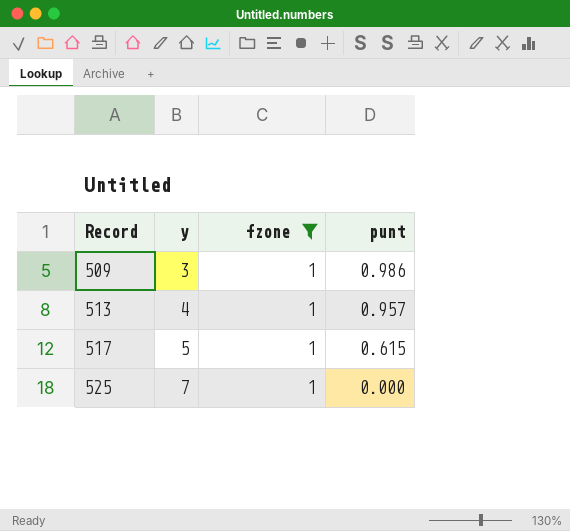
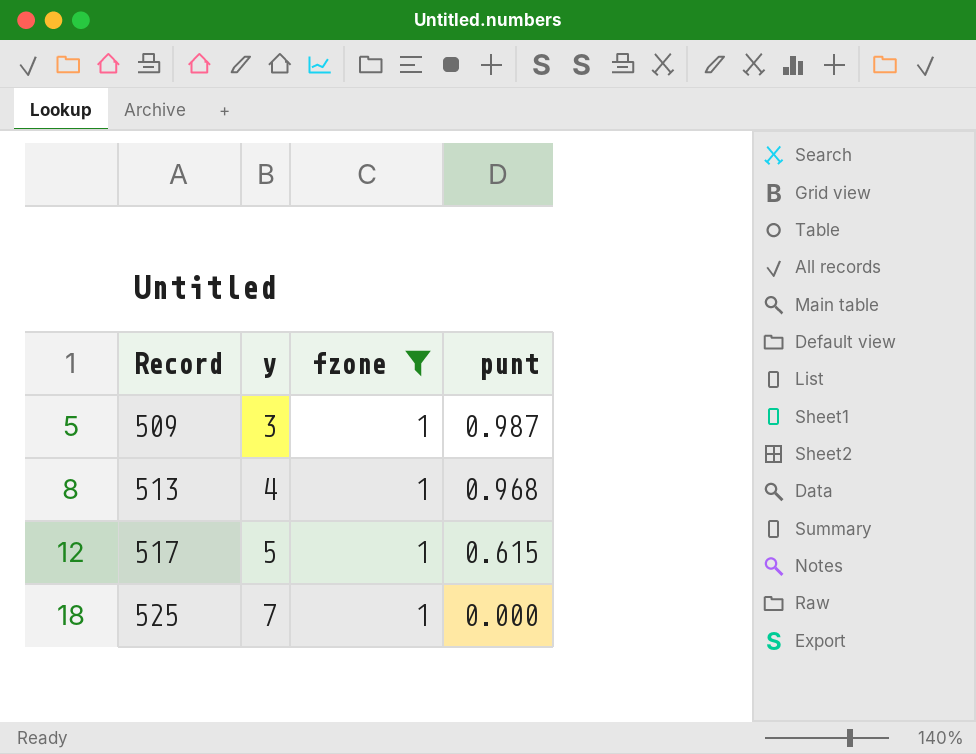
509 | punt: 0.986 -> 0.987
513 | punt: 0.957 -> 0.968

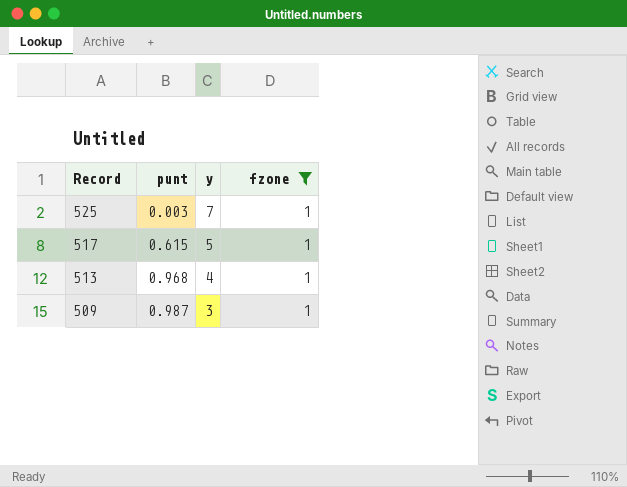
row order: Record ascending -> Record descending
column punt | position: 4 -> 2
525 | punt: 0.000 -> 0.003

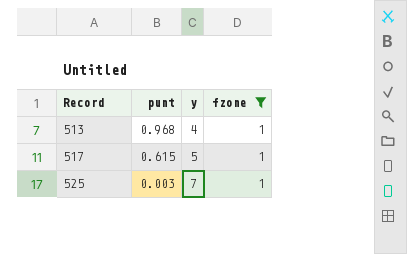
row order: Record descending -> Record ascending
row 509: 0.987 | 3 | 1 -> none

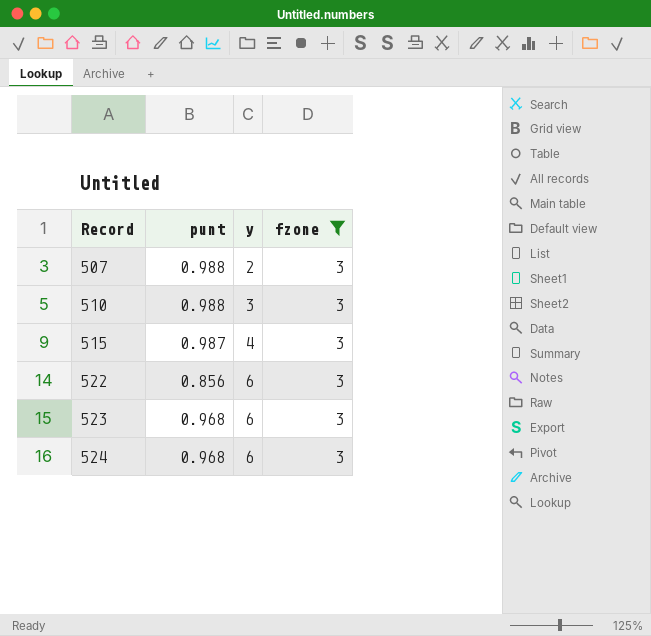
filter: fzone = 1 -> fzone = 3

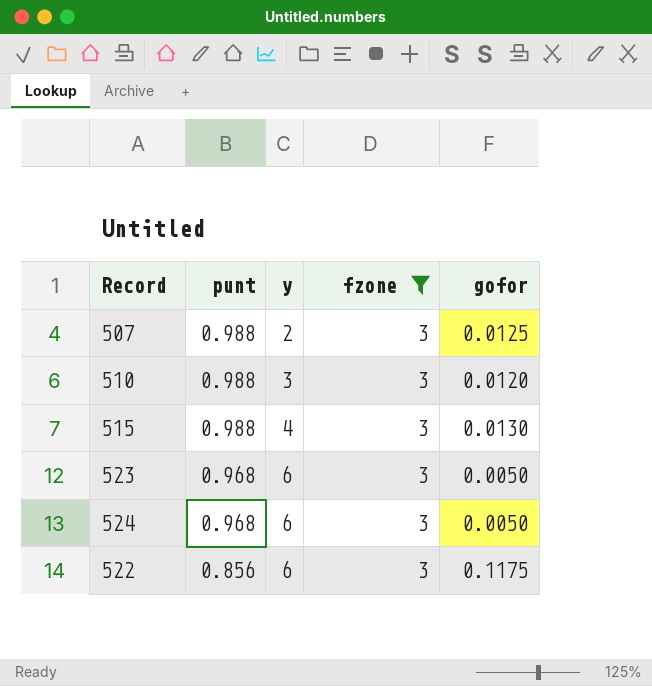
row order: Record ascending -> punt descending
column gofor | position: none -> 5
515 | punt: 0.987 -> 0.988

